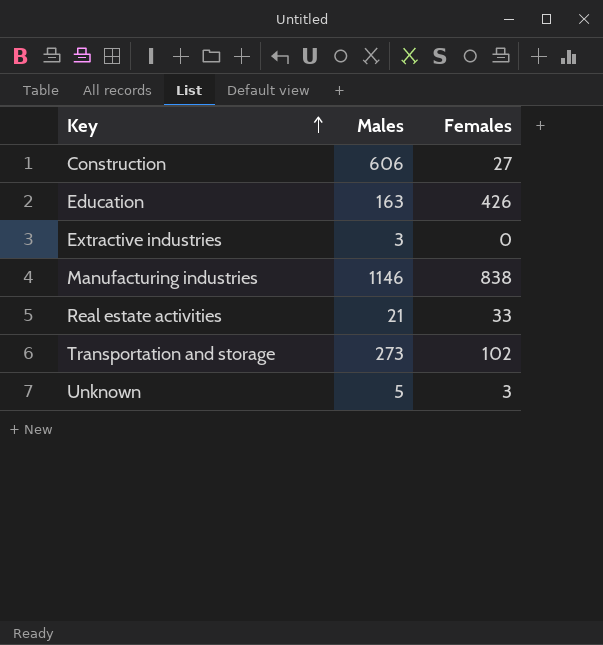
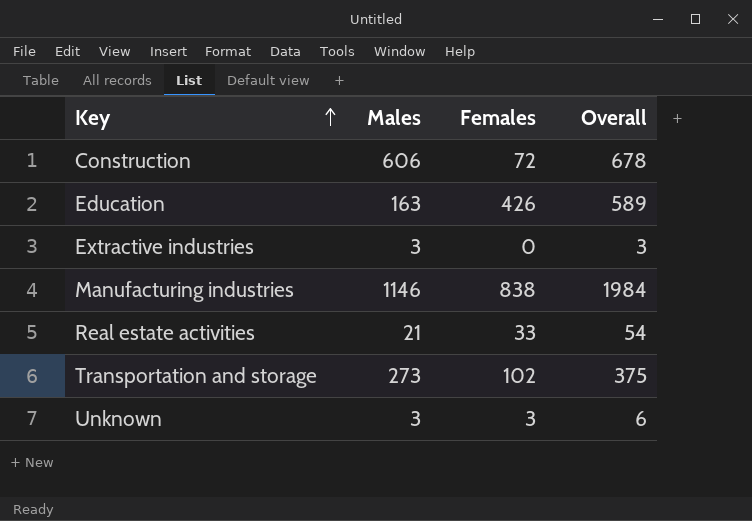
column Overall | formula: none -> [Males] + [Females]
Construction | Females: 27 -> 72
Unknown | Males: 5 -> 3

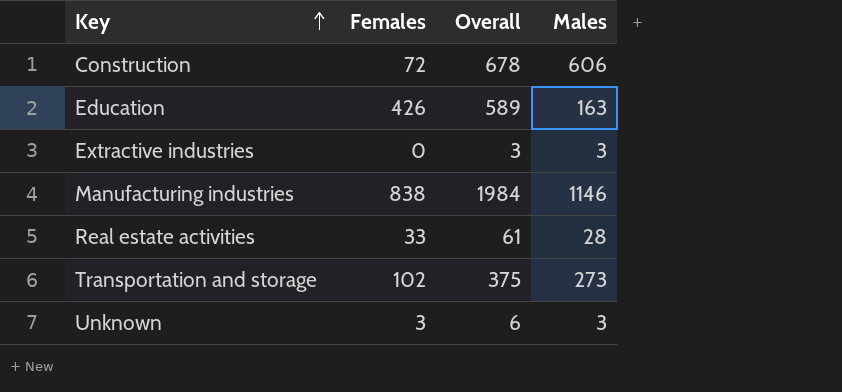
column Males | position: 2 -> 4
Real estate activities | Overall: 54 -> 61
Real estate activities | Males: 21 -> 28

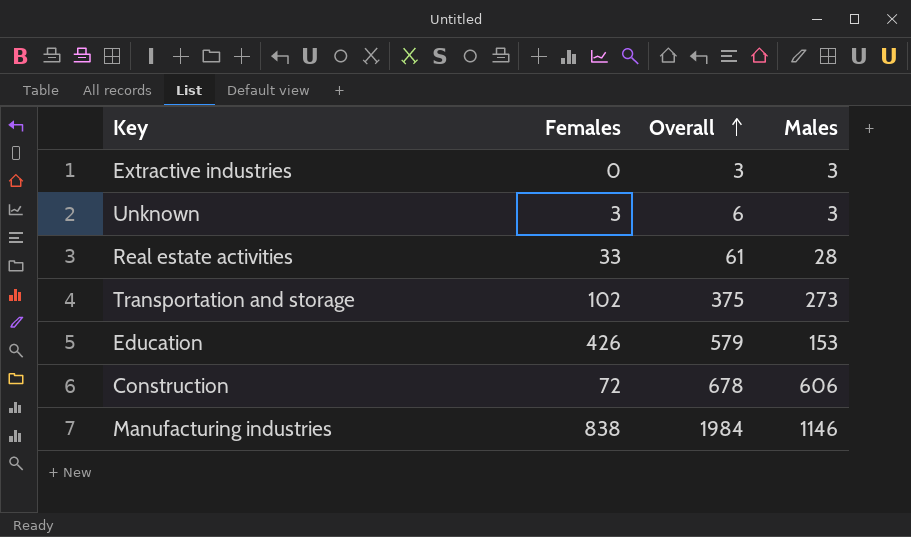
row order: Key ascending -> Overall ascending
Education | Overall: 589 -> 579
Education | Males: 163 -> 153

